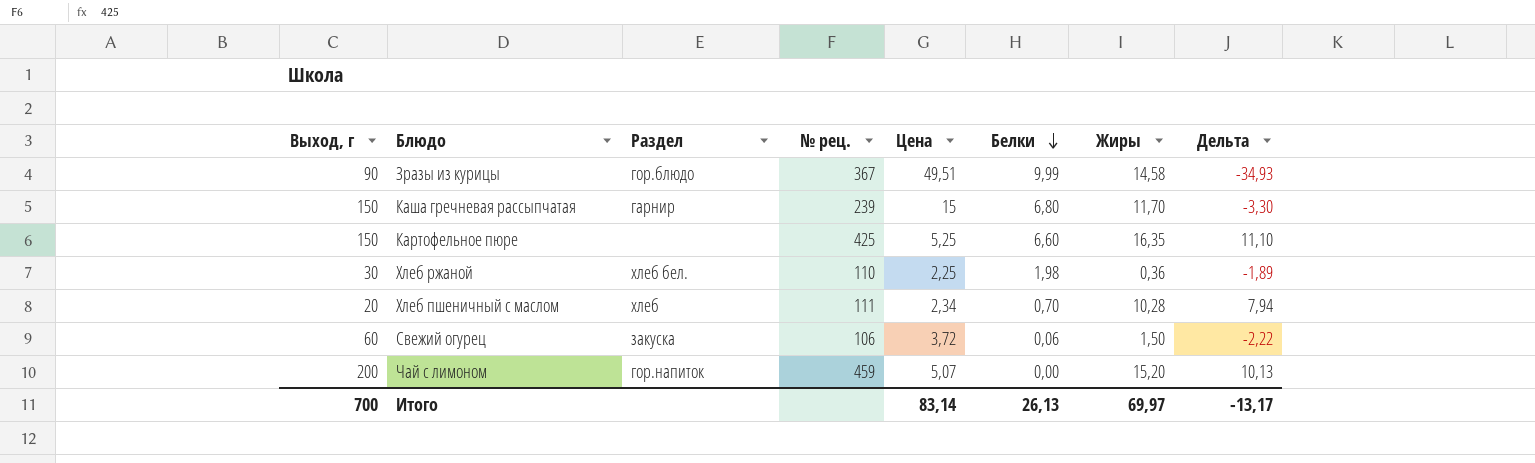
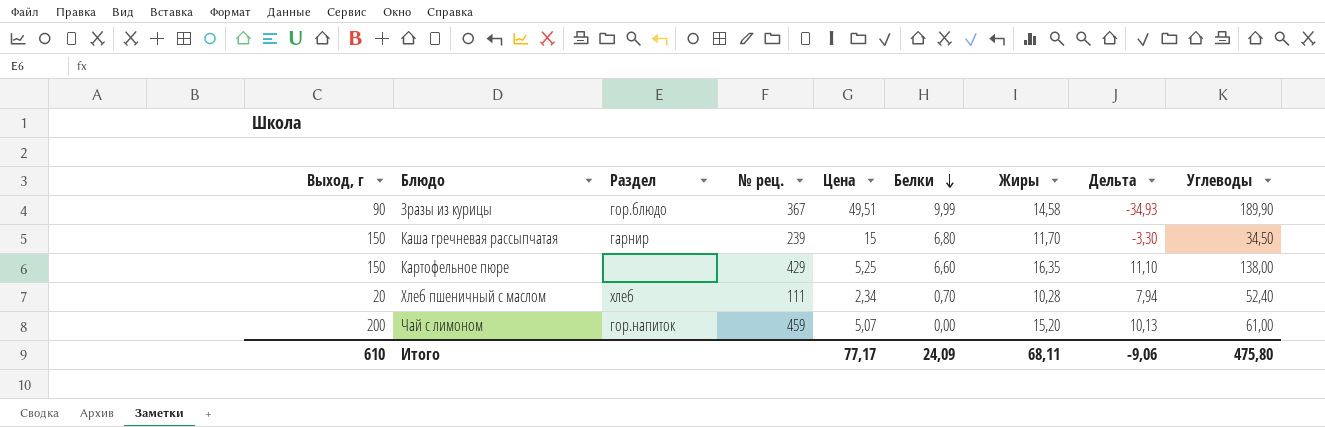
column Углеводы | position: none -> 9
row Хлеб ржаной: 30 | хлеб бел. | 110 | 2,25 | 1,98 | 0,36 | -1,89 -> none
row Свежий огурец: 60 | закуска | 106 | 3,72 | 0,06 | 1,50 | -2,22 -> none
Картофельное пюре | № рец.: 425 -> 429
Итого | Выход, г: 700 -> 610
Итого | Цена: 83,14 -> 77,17
Итого | Белки: 26,13 -> 24,09
Итого | Жиры: 69,97 -> 68,11
Итого | Дельта: -13,17 -> -9,06

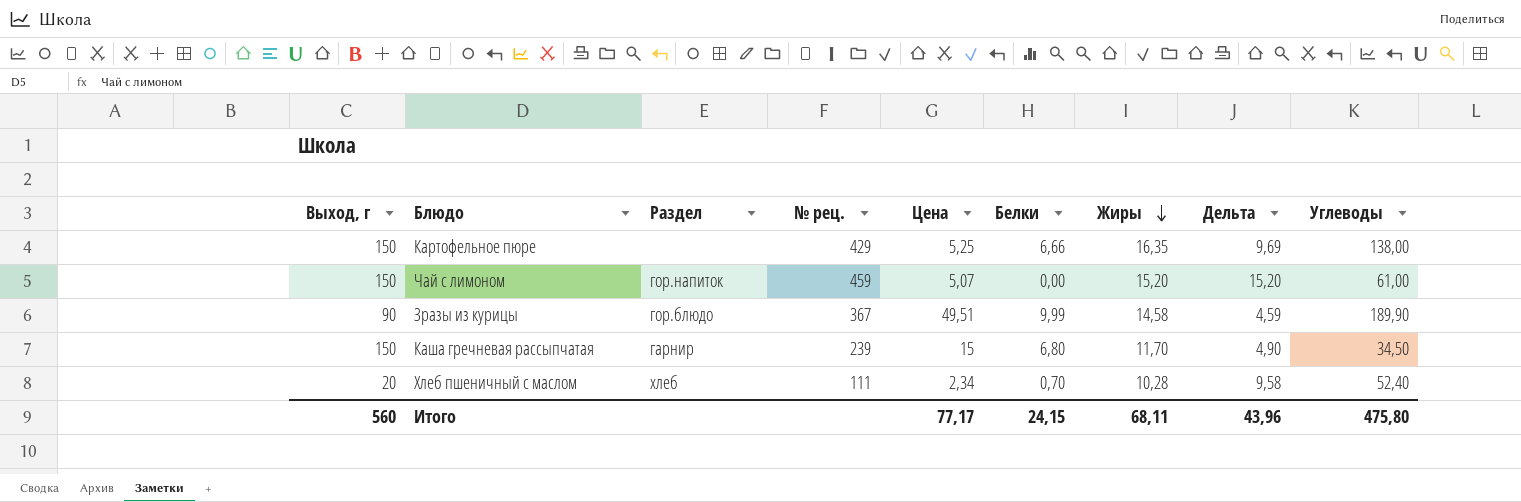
row order: Белки descending -> Жиры descending
column Дельта | formula: [Жиры] - [Цена] -> [Жиры] - [Белки]
Картофельное пюре | Белки: 6,60 -> 6,66
Чай с лимоном | Выход, г: 200 -> 150
Итого | Выход, г: 610 -> 560
Итого | Белки: 24,09 -> 24,15
Итого | Дельта: -9,06 -> 43,96

